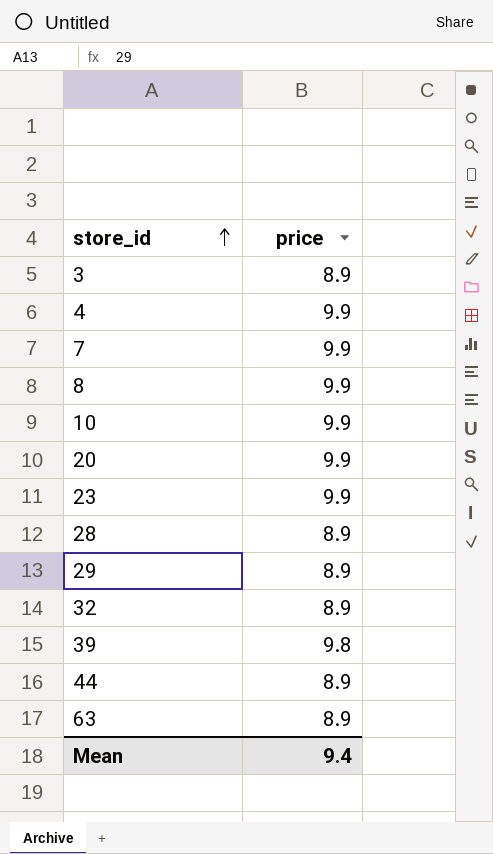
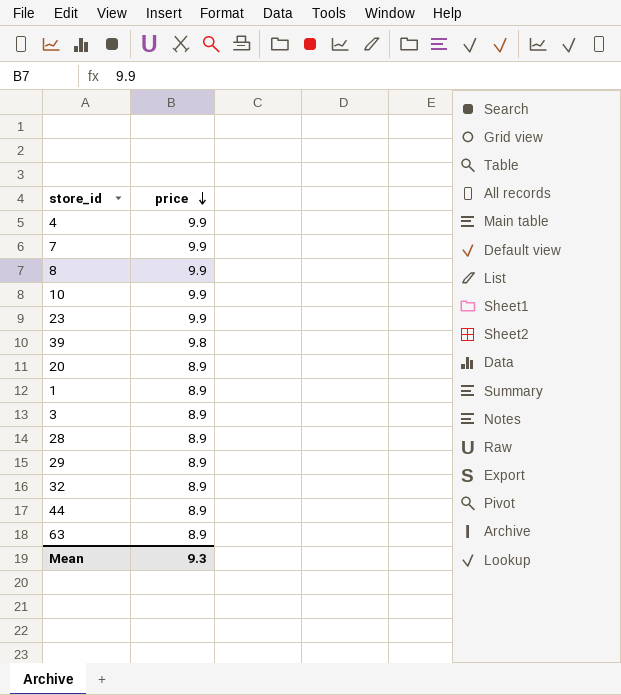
row order: store_id ascending -> price descending
20 | price: 9.9 -> 8.9
row 1: none -> 8.9
Mean | price: 9.4 -> 9.3

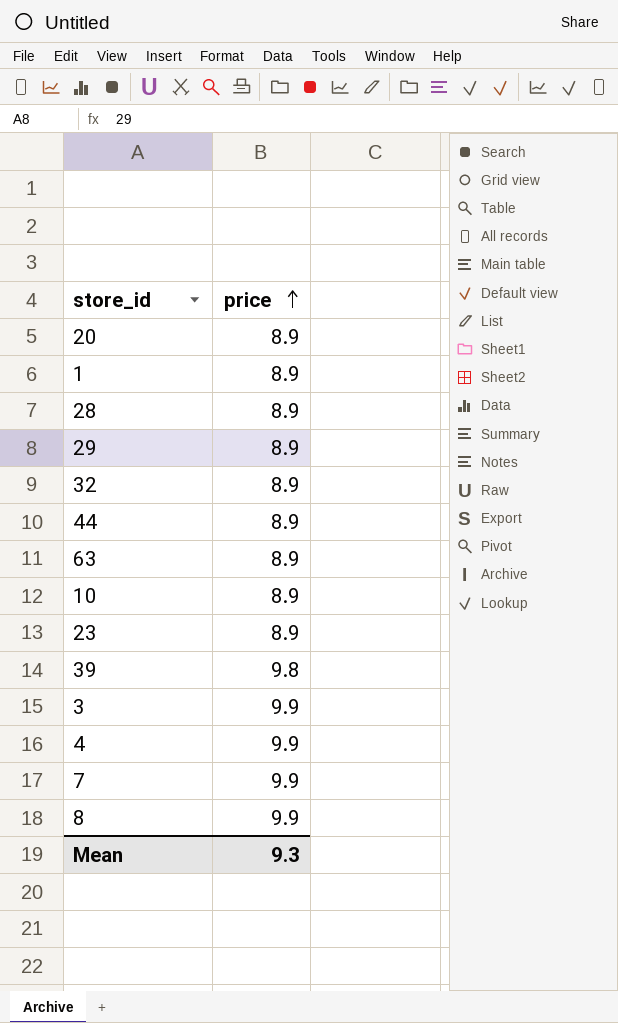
row order: price descending -> price ascending
10 | price: 9.9 -> 8.9
23 | price: 9.9 -> 8.9
3 | price: 8.9 -> 9.9

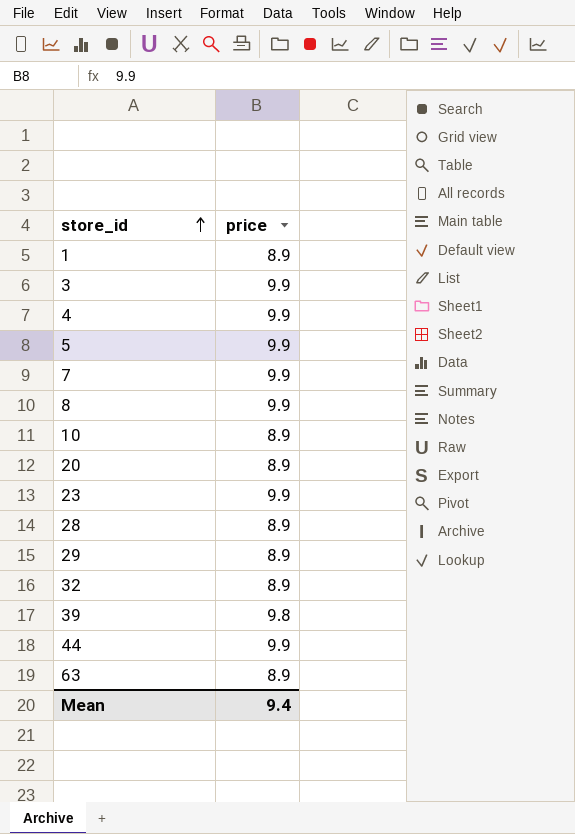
row order: price ascending -> store_id ascending
row 5: none -> 9.9
23 | price: 8.9 -> 9.9
44 | price: 8.9 -> 9.9
Mean | price: 9.3 -> 9.4

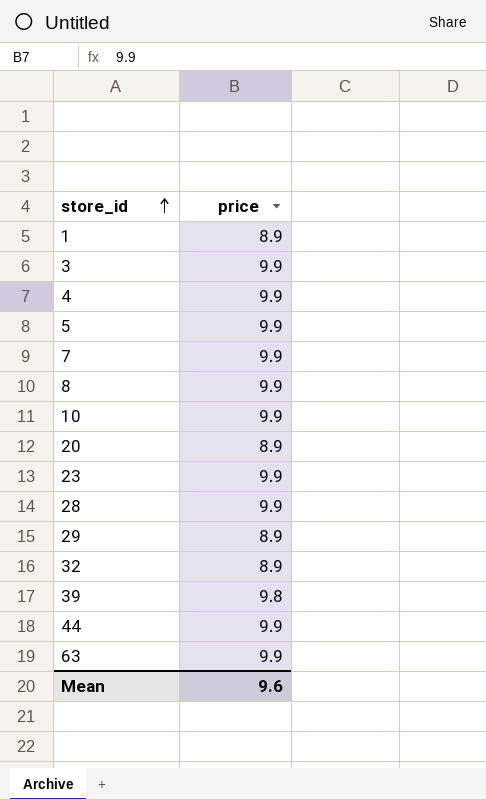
10 | price: 8.9 -> 9.9
28 | price: 8.9 -> 9.9
63 | price: 8.9 -> 9.9
Mean | price: 9.4 -> 9.6

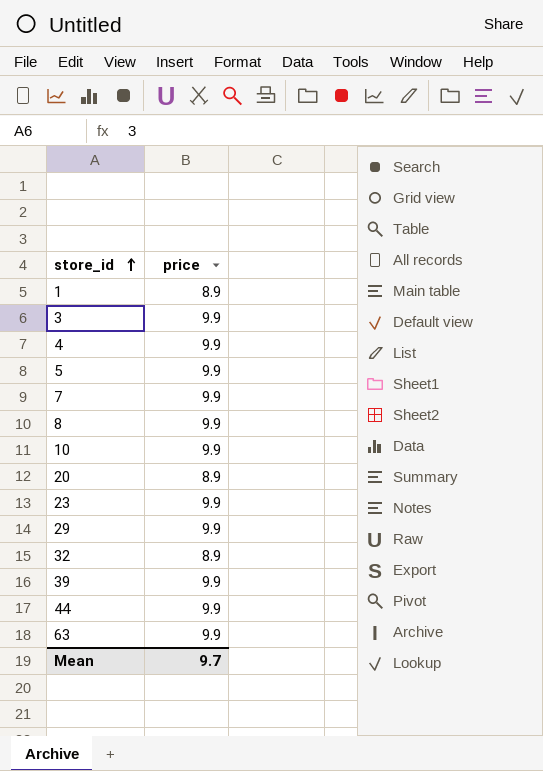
row 28: 9.9 -> none
29 | price: 8.9 -> 9.9
39 | price: 9.8 -> 9.9
Mean | price: 9.6 -> 9.7

